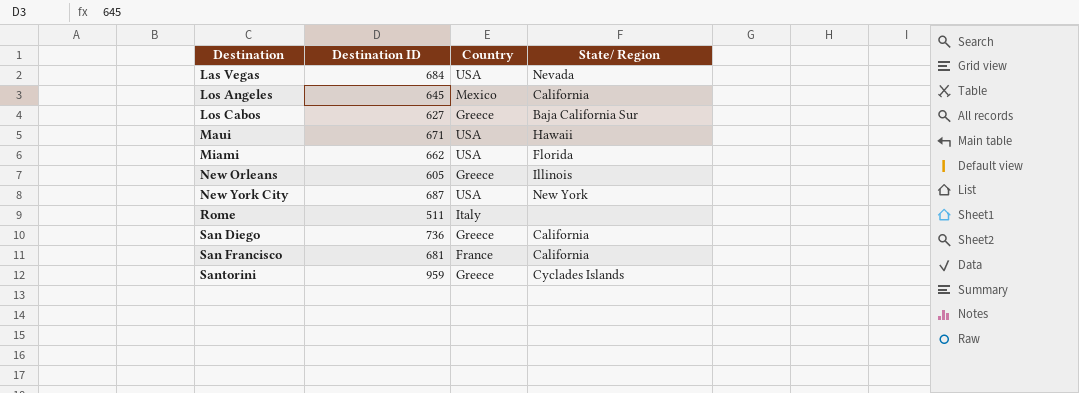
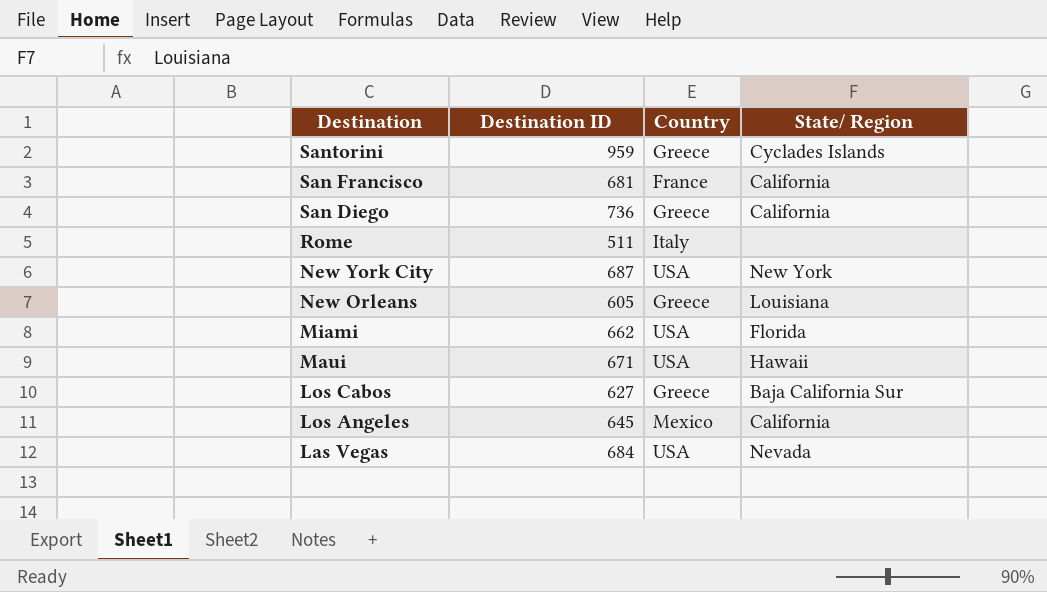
row order: Destination ascending -> Destination descending
New Orleans | State/ Region: Illinois -> Louisiana

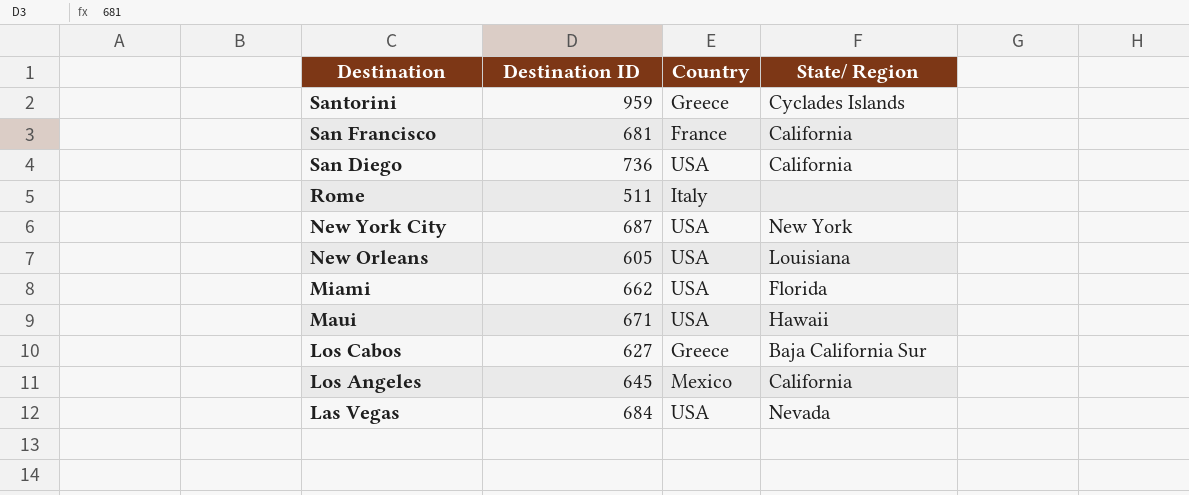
San Diego | Country: Greece -> USA
New Orleans | Country: Greece -> USA

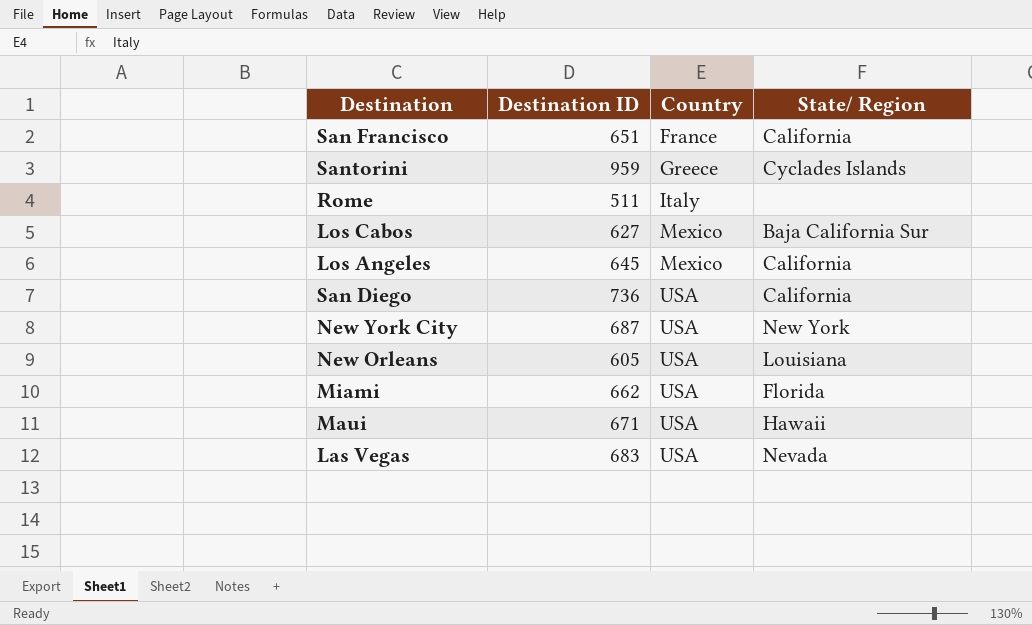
row order: Destination descending -> Country ascending
San Francisco | Destination ID: 681 -> 651
Los Cabos | Country: Greece -> Mexico
Las Vegas | Destination ID: 684 -> 683

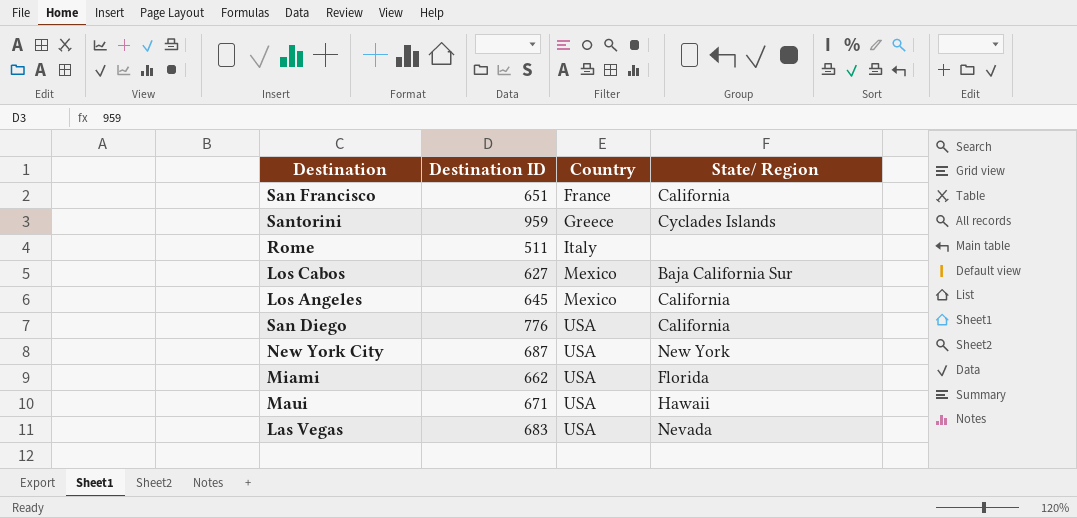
row New Orleans: 605 | USA | Louisiana -> none
San Diego | Destination ID: 736 -> 776

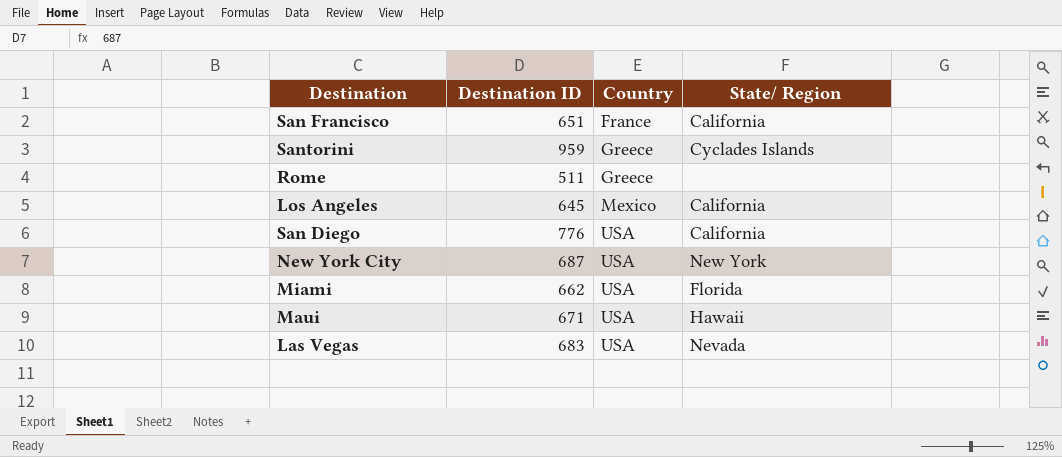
row Los Cabos: 627 | Mexico | Baja California Sur -> none
Rome | Country: Italy -> Greece

